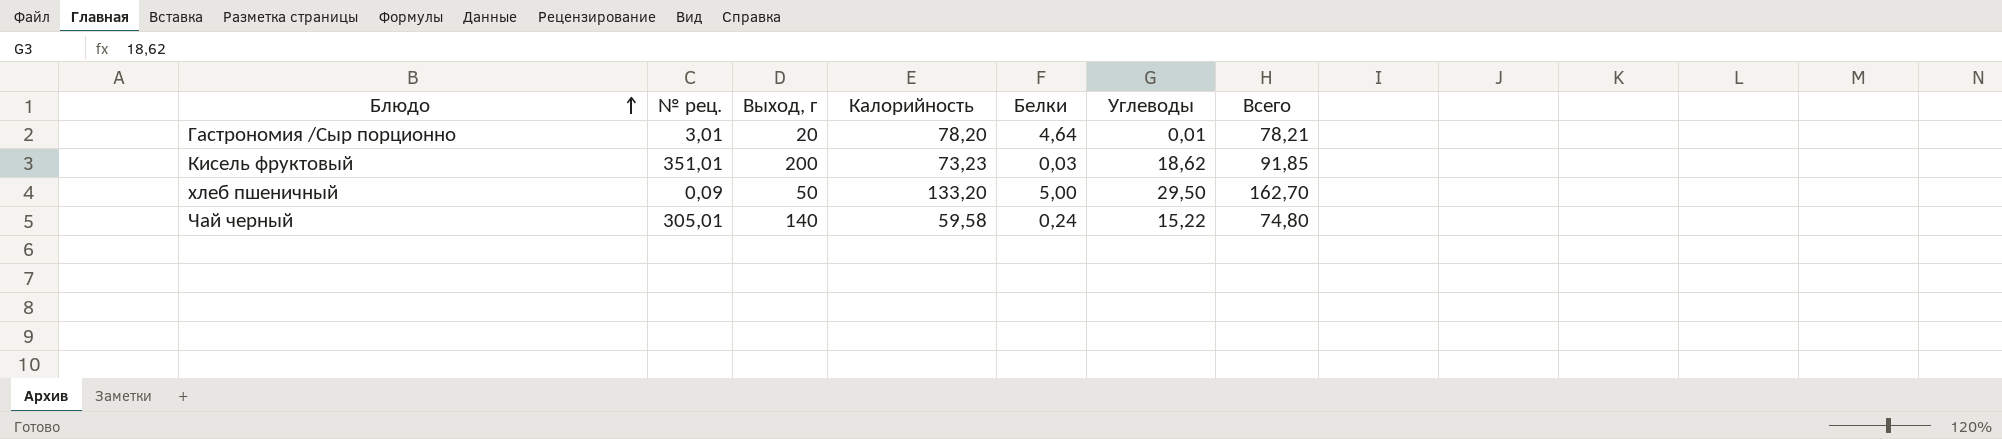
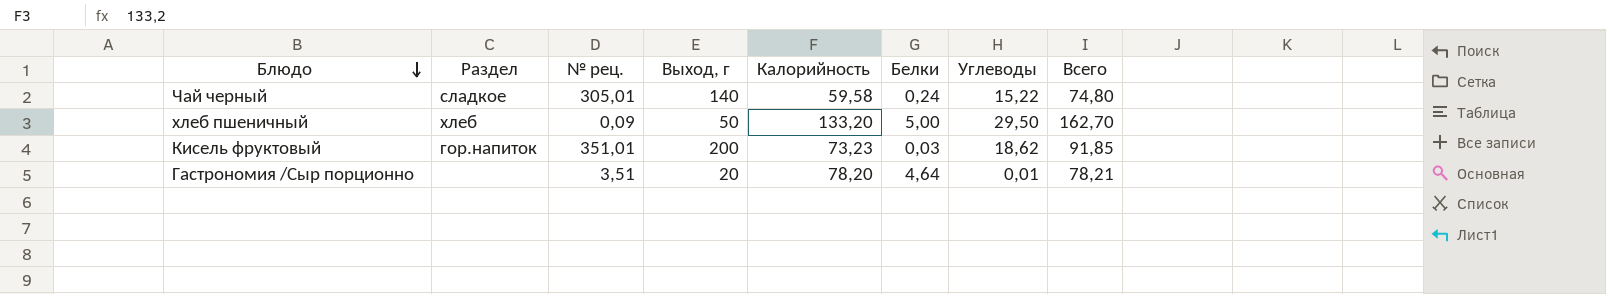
row order: Блюдо ascending -> Блюдо descending
column Раздел | position: none -> 2
Гастрономия /Сыр порционно | № рец.: 3,01 -> 3,51

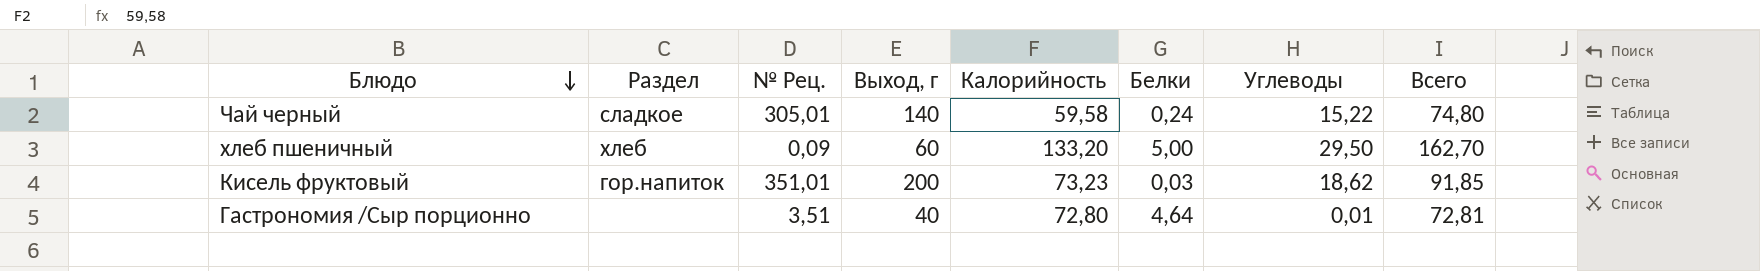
column name: № рец. -> № Рец.
хлеб пшеничный | Выход, г: 50 -> 60
Гастрономия /Сыр порционно | Выход, г: 20 -> 40
Гастрономия /Сыр порционно | Калорийность: 78,20 -> 72,80
Гастрономия /Сыр порционно | Всего: 78,21 -> 72,81

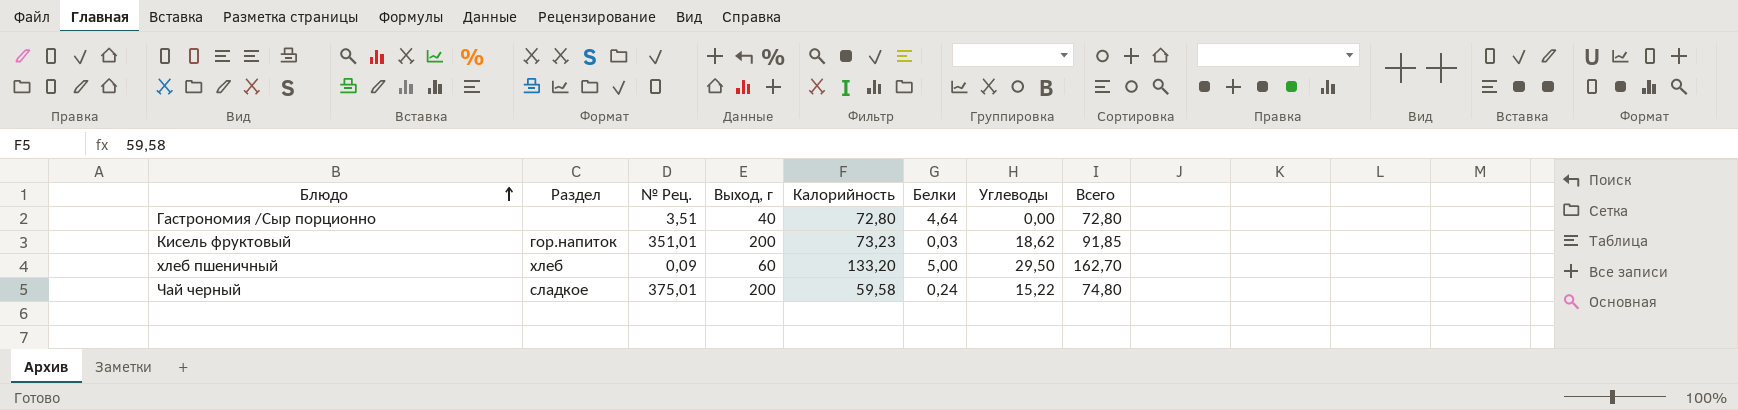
row order: Блюдо descending -> Блюдо ascending
Гастрономия /Сыр порционно | Углеводы: 0,01 -> 0,00
Гастрономия /Сыр порционно | Всего: 72,81 -> 72,80
Чай черный | № Рец.: 305,01 -> 375,01
Чай черный | Выход, г: 140 -> 200

